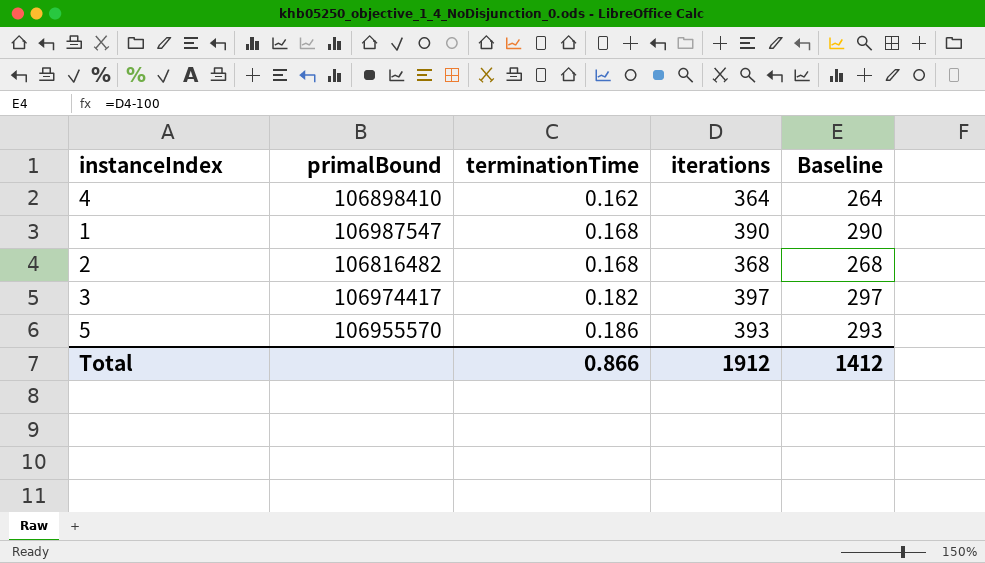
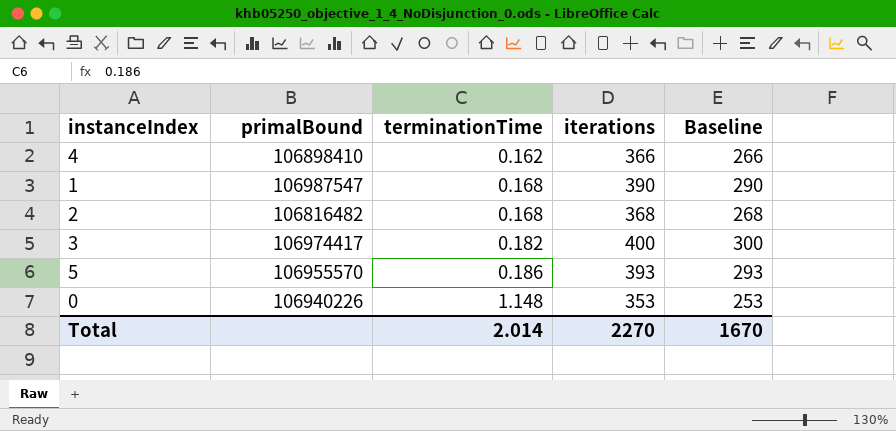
4 | iterations: 364 -> 366
4 | Baseline: 264 -> 266
3 | iterations: 397 -> 400
3 | Baseline: 297 -> 300
row 0: none -> 106940226 | 1.148 | 353 | 253
Total | terminationTime: 0.866 -> 2.014
Total | iterations: 1912 -> 2270
Total | Baseline: 1412 -> 1670

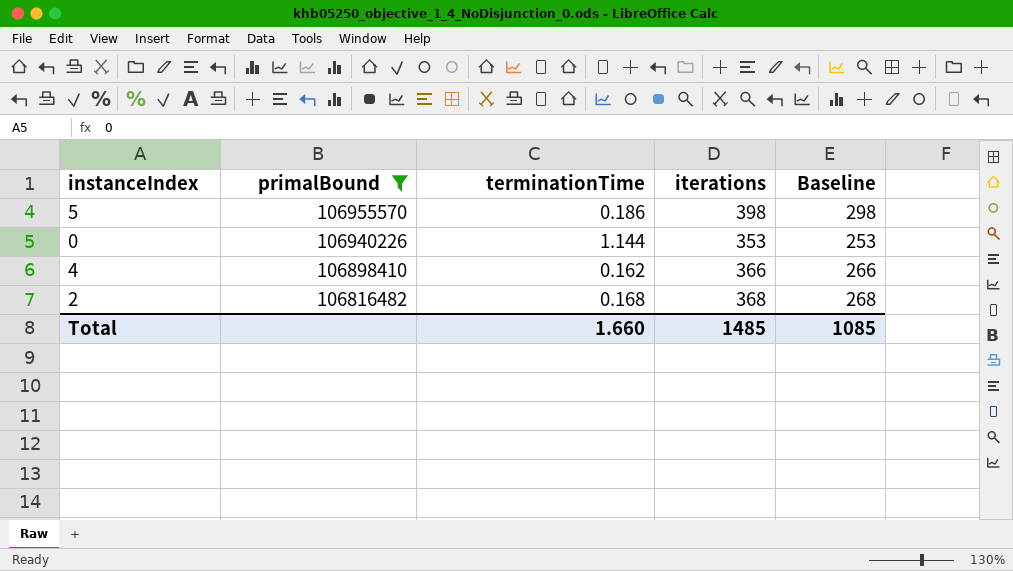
filter: none -> primalBound <= 106955570
row order: terminationTime ascending -> primalBound descending
5 | iterations: 393 -> 398
5 | Baseline: 293 -> 298
0 | terminationTime: 1.148 -> 1.144
Total | terminationTime: 2.014 -> 1.660
Total | iterations: 2270 -> 1485
Total | Baseline: 1670 -> 1085

